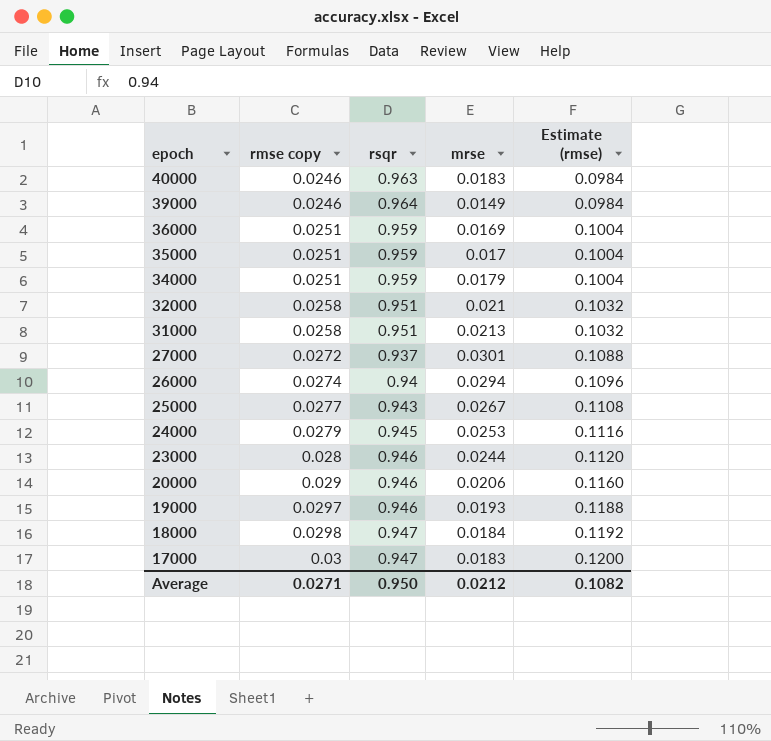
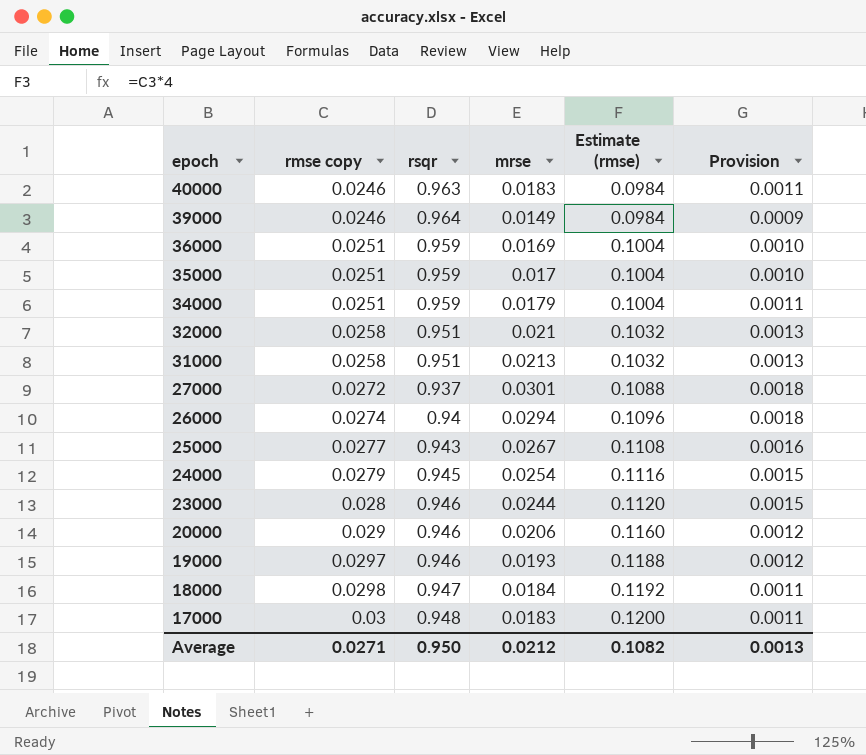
column Provision | formula: none -> [mrse] * 0.06
24000 | mrse: 0.0253 -> 0.0254
17000 | rsqr: 0.947 -> 0.948

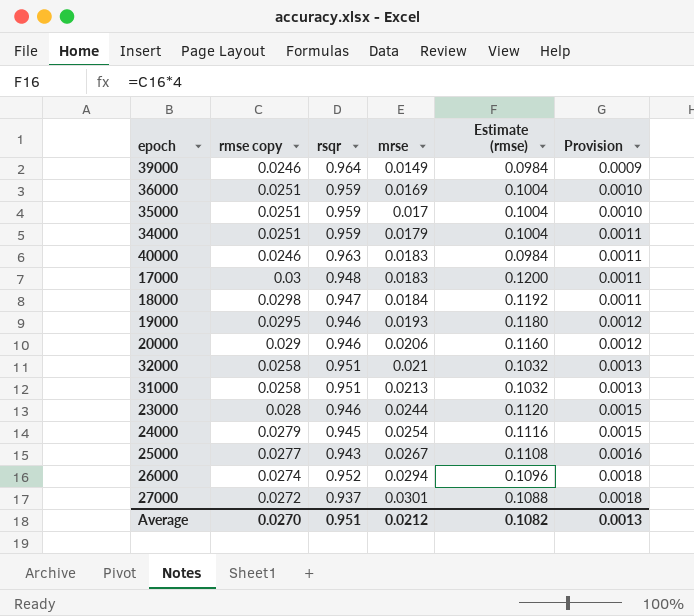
row order: epoch descending -> mrse ascending
19000 | rmse copy: 0.0297 -> 0.0295
19000 | Estimate (rmse): 0.1188 -> 0.1180
26000 | rsqr: 0.94 -> 0.952
Average | rmse copy: 0.0271 -> 0.0270
Average | rsqr: 0.950 -> 0.951

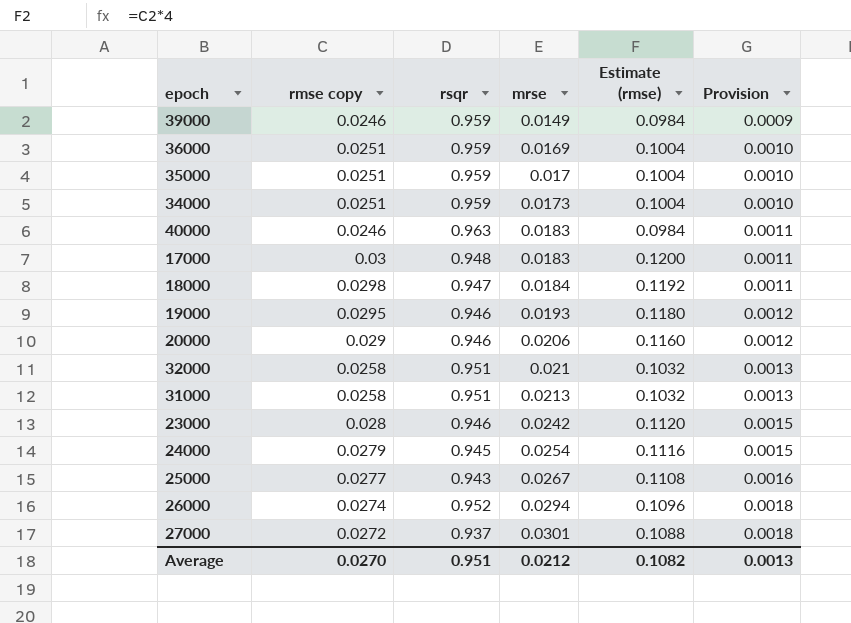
39000 | rsqr: 0.964 -> 0.959
34000 | mrse: 0.0179 -> 0.0173
34000 | Provision: 0.0011 -> 0.0010
23000 | mrse: 0.0244 -> 0.0242

